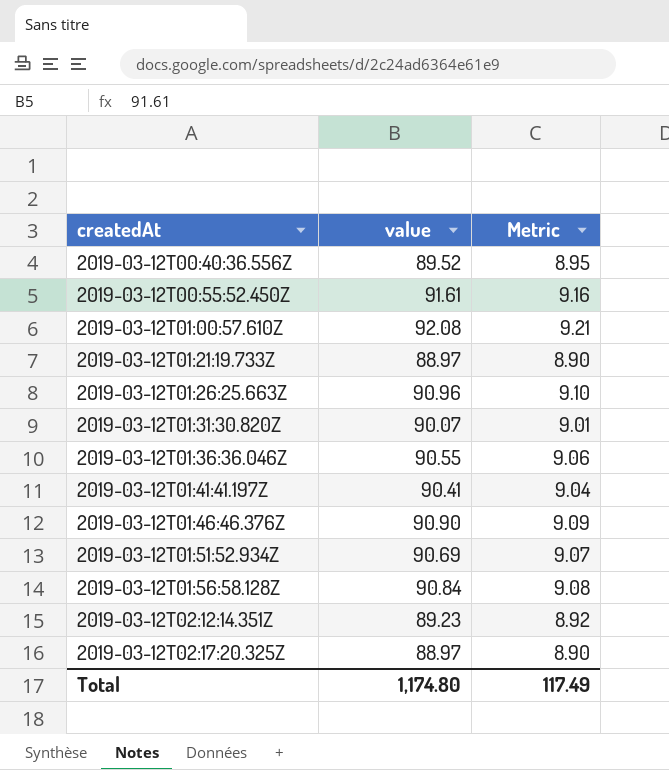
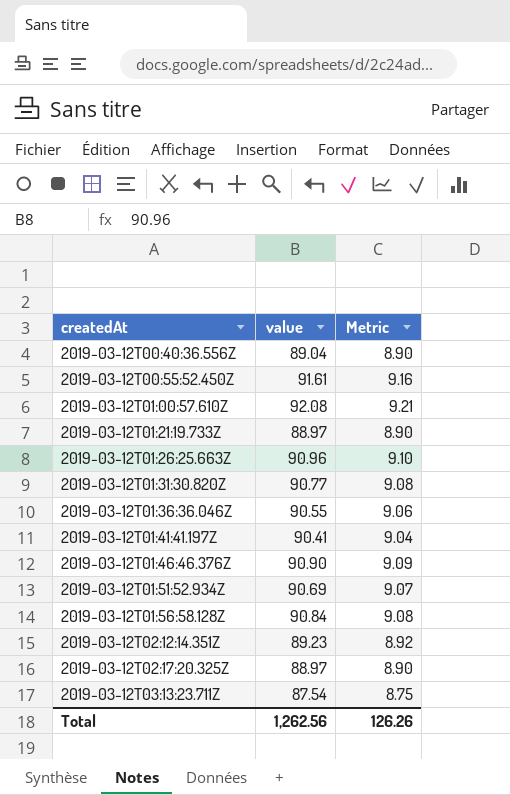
2019-03-12T00:40:36.556Z | value: 89.52 -> 89.04
2019-03-12T00:40:36.556Z | Metric: 8.95 -> 8.90
2019-03-12T01:31:30.820Z | value: 90.07 -> 90.77
2019-03-12T01:31:30.820Z | Metric: 9.01 -> 9.08
row 2019-03-12T03:13:23.711Z: none -> 87.54 | 8.75
Total | value: 1,174.80 -> 1,262.56
Total | Metric: 117.49 -> 126.26

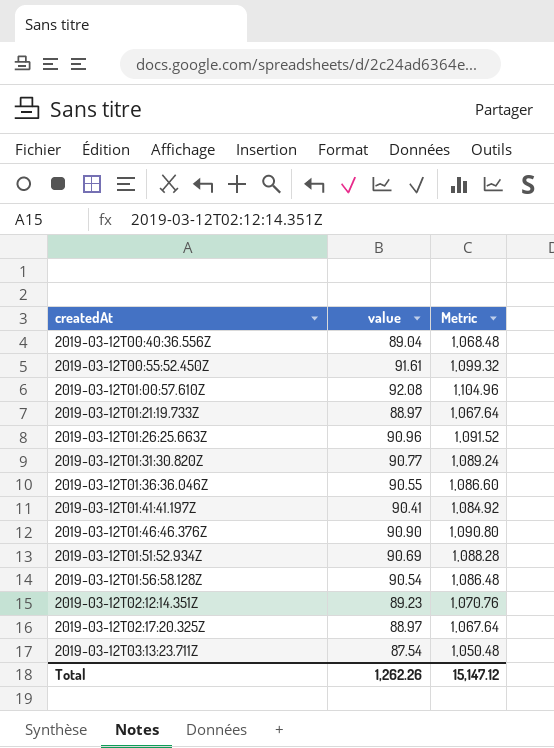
column Metric | formula: [value] * 0.1 -> [value] * 12
2019-03-12T01:56:58.128Z | value: 90.84 -> 90.54
Total | value: 1,262.56 -> 1,262.26
Total | Metric: 126.26 -> 15,147.12

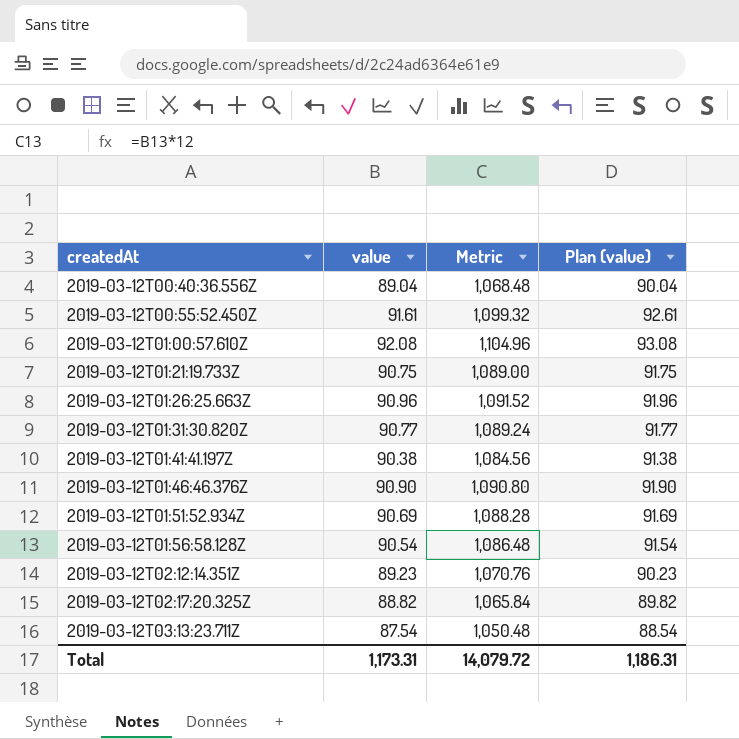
column Plan (value) | formula: none -> [value] + 1
row 2019-03-12T01:36:36.046Z: 90.55 | 1,086.60 -> none
2019-03-12T01:21:19.733Z | value: 88.97 -> 90.75
2019-03-12T01:21:19.733Z | Metric: 1,067.64 -> 1,089.00
2019-03-12T01:41:41.197Z | value: 90.41 -> 90.38
2019-03-12T01:41:41.197Z | Metric: 1,084.92 -> 1,084.56
2019-03-12T02:17:20.325Z | value: 88.97 -> 88.82
2019-03-12T02:17:20.325Z | Metric: 1,067.64 -> 1,065.84
Total | value: 1,262.26 -> 1,173.31
Total | Metric: 15,147.12 -> 14,079.72

